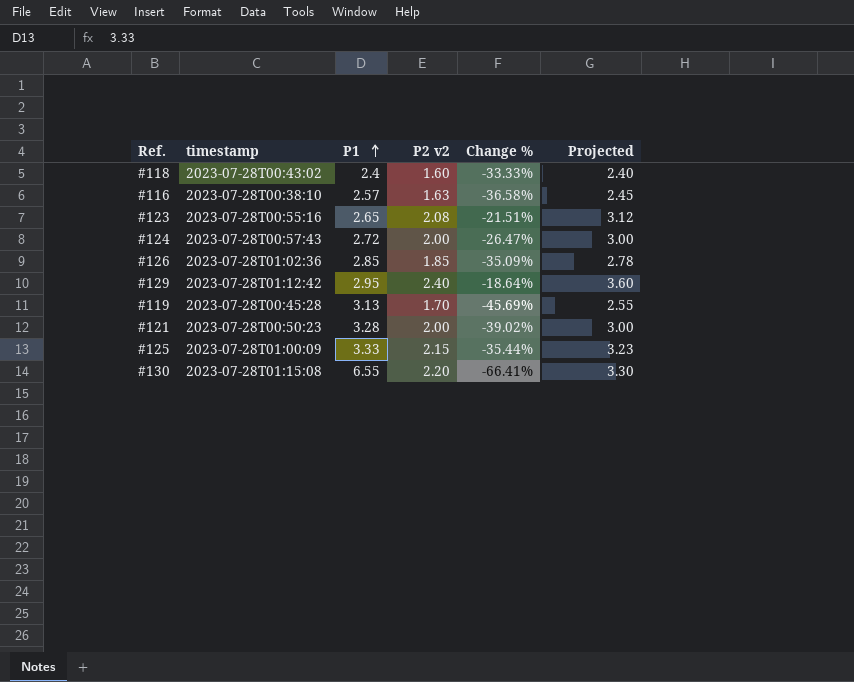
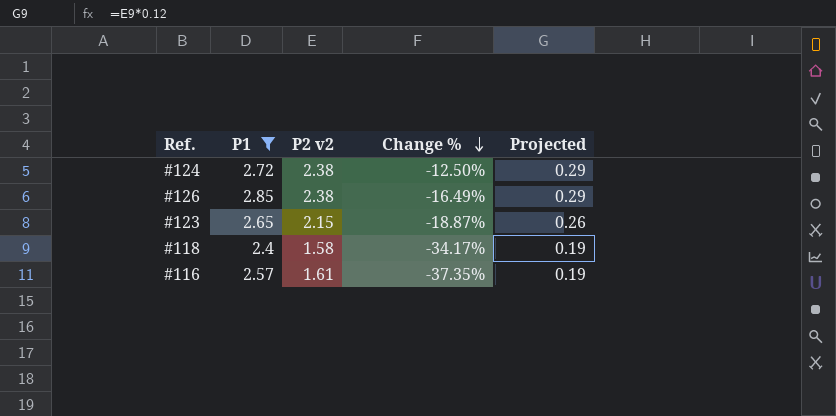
filter: none -> P1 <= 2.85
row order: P1 ascending -> Change % descending
column timestamp | position: 2 -> none
column Projected | formula: [P2 v2] * 1.5 -> [P2 v2] * 0.12
#124 | P2 v2: 2.00 -> 2.38
#124 | Change %: -26.47% -> -12.50%
#126 | P2 v2: 1.85 -> 2.38
#126 | Change %: -35.09% -> -16.49%
#123 | P2 v2: 2.08 -> 2.15
#123 | Change %: -21.51% -> -18.87%
#118 | P2 v2: 1.60 -> 1.58
#118 | Change %: -33.33% -> -34.17%
#116 | P2 v2: 1.63 -> 1.61
#116 | Change %: -36.58% -> -37.35%

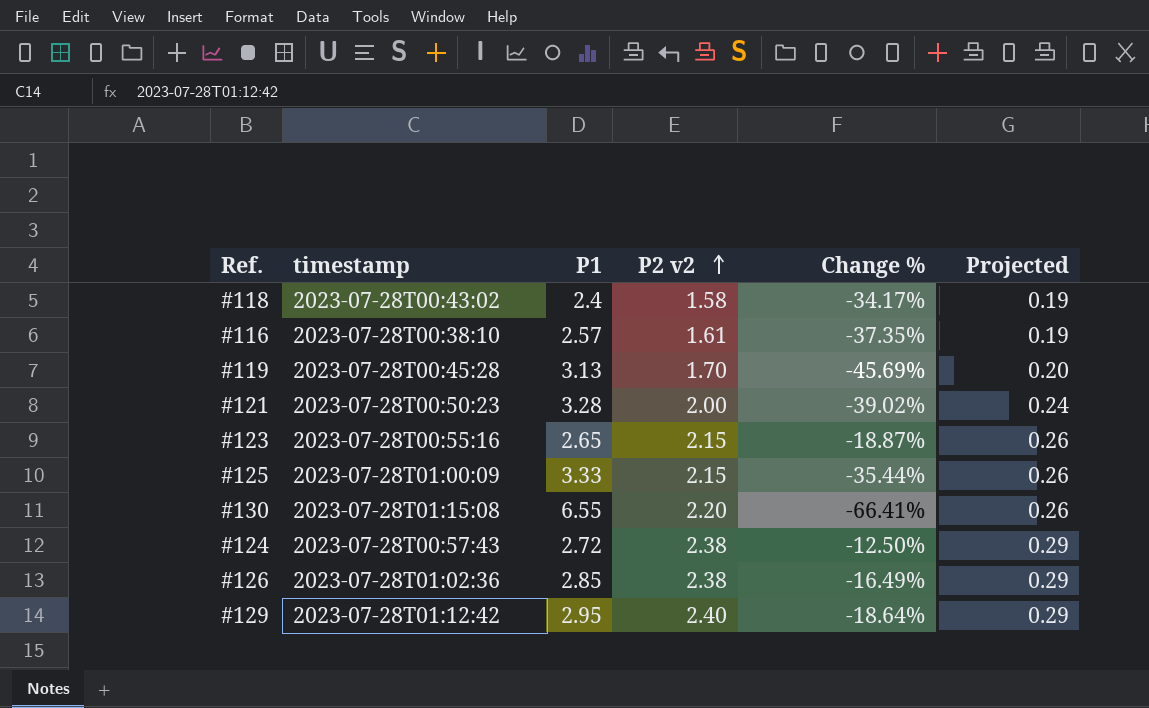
filter: P1 <= 2.85 -> none
row order: Change % descending -> P2 v2 ascending
column timestamp | position: none -> 2

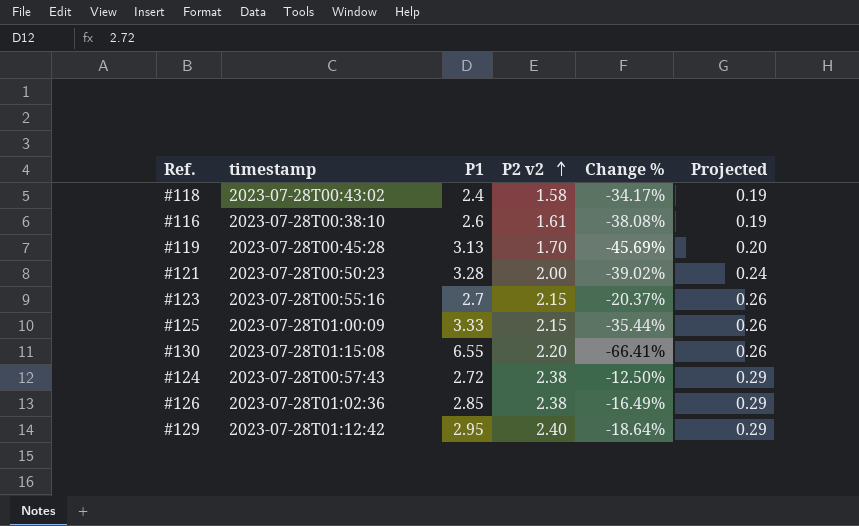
#116 | P1: 2.57 -> 2.6
#116 | Change %: -37.35% -> -38.08%
#123 | P1: 2.65 -> 2.7
#123 | Change %: -18.87% -> -20.37%

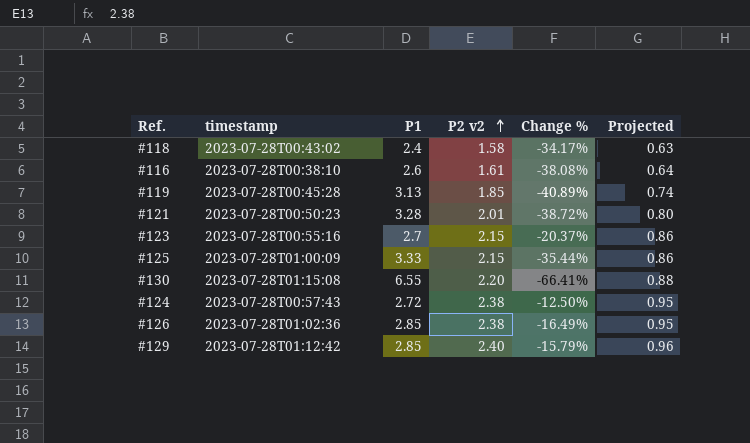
column Projected | formula: [P2 v2] * 0.12 -> [P2 v2] * 0.4
#119 | P2 v2: 1.70 -> 1.85
#119 | Change %: -45.69% -> -40.89%
#121 | P2 v2: 2.00 -> 2.01
#121 | Change %: -39.02% -> -38.72%
#129 | P1: 2.95 -> 2.85
#129 | Change %: -18.64% -> -15.79%

